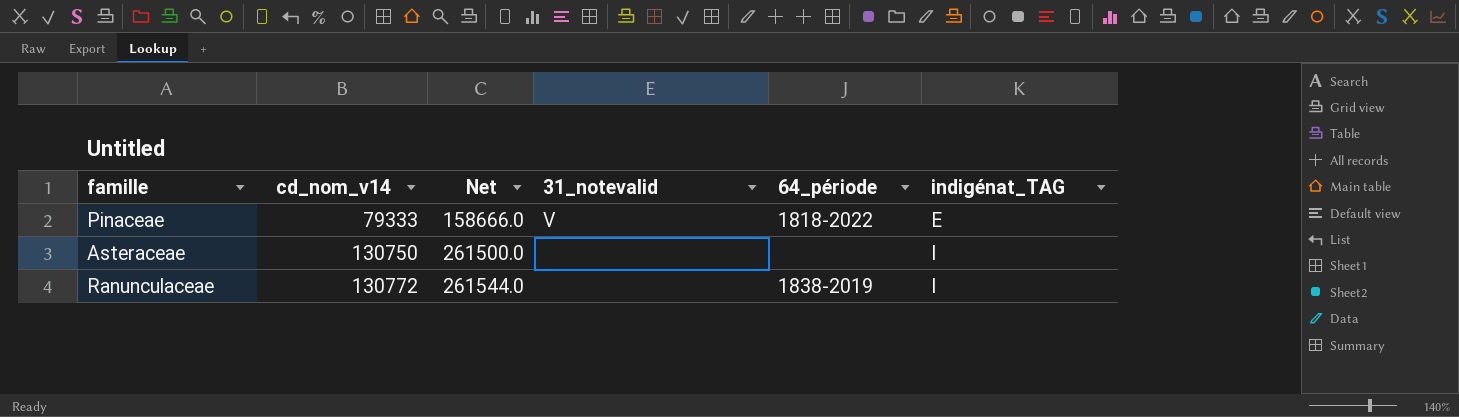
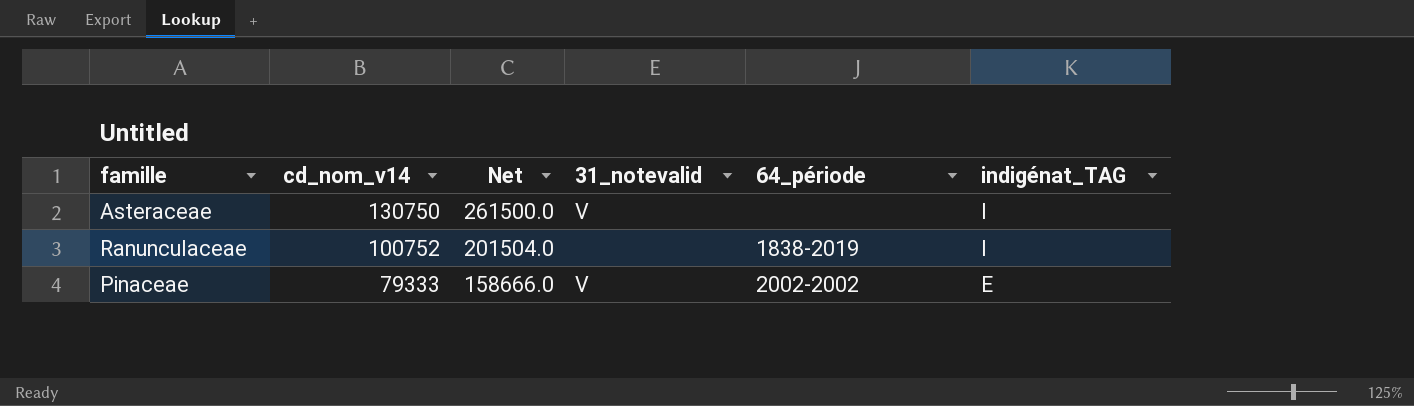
row order: cd_nom_v14 ascending -> cd_nom_v14 descending
Asteraceae | 31_notevalid: none -> V
Ranunculaceae | cd_nom_v14: 130772 -> 100752
Ranunculaceae | Net: 261544.0 -> 201504.0
Pinaceae | 64_période: 1818-2022 -> 2002-2002

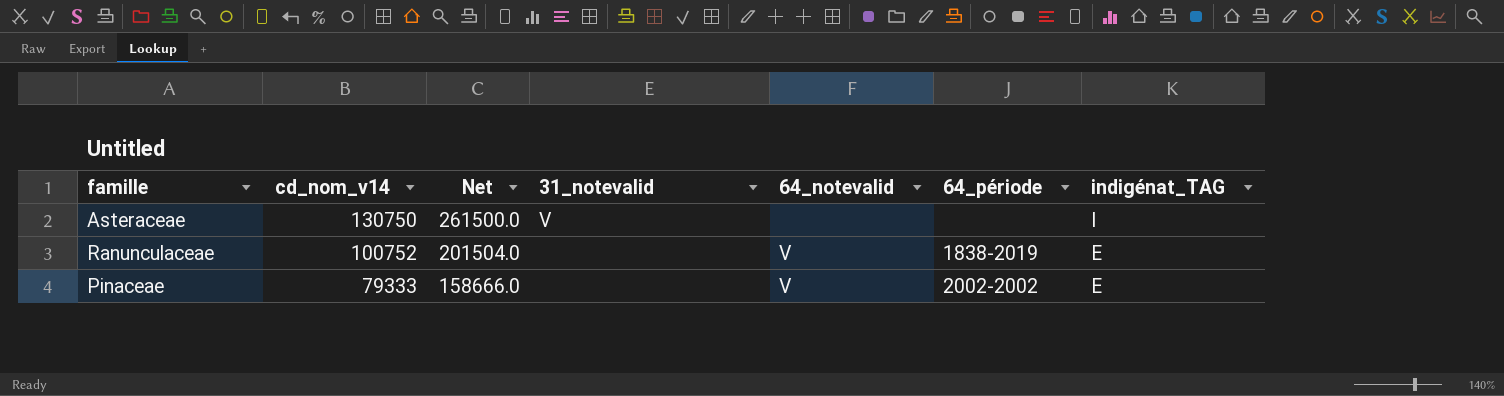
column 64_notevalid | position: none -> 5
Ranunculaceae | indigénat_TAG: I -> E
Pinaceae | 31_notevalid: V -> none

